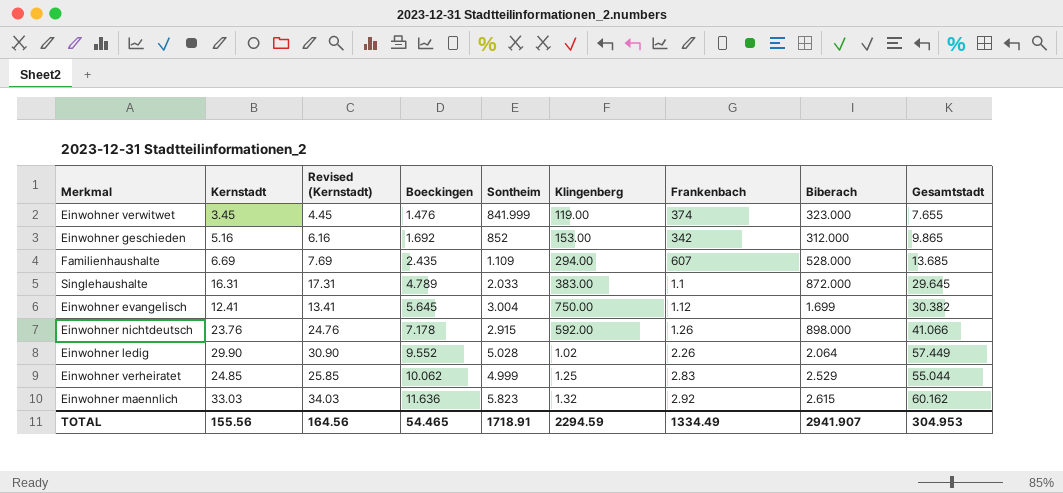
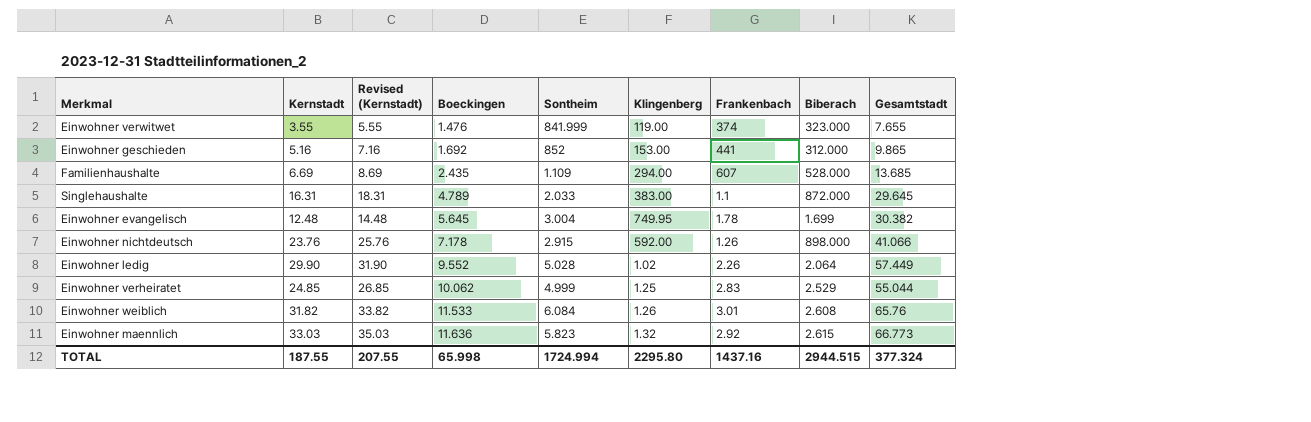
column Revised (Kernstadt) | formula: [Kernstadt] + 1 -> [Kernstadt] + 2
Einwohner verwitwet | Kernstadt: 3.45 -> 3.55
Einwohner geschieden | Frankenbach: 342 -> 441
Einwohner evangelisch | Kernstadt: 12.41 -> 12.48
Einwohner evangelisch | Klingenberg: 750.00 -> 749.95
Einwohner evangelisch | Frankenbach: 1.12 -> 1.78
row Einwohner weiblich: none -> 31.82 | 33.82 | 11.533 | 6.084 | 1.26 | 3.01 | 2.608 | 65.76
Einwohner maennlich | Gesamtstadt: 60.162 -> 66.773
TOTAL | Kernstadt: 155.56 -> 187.55
TOTAL | Revised (Kernstadt): 164.56 -> 207.55
TOTAL | Boeckingen: 54.465 -> 65.998
TOTAL | Sontheim: 1718.91 -> 1724.994
TOTAL | Klingenberg: 2294.59 -> 2295.80
TOTAL | Frankenbach: 1334.49 -> 1437.16
TOTAL | Biberach: 2941.907 -> 2944.515
TOTAL | Gesamtstadt: 304.953 -> 377.324

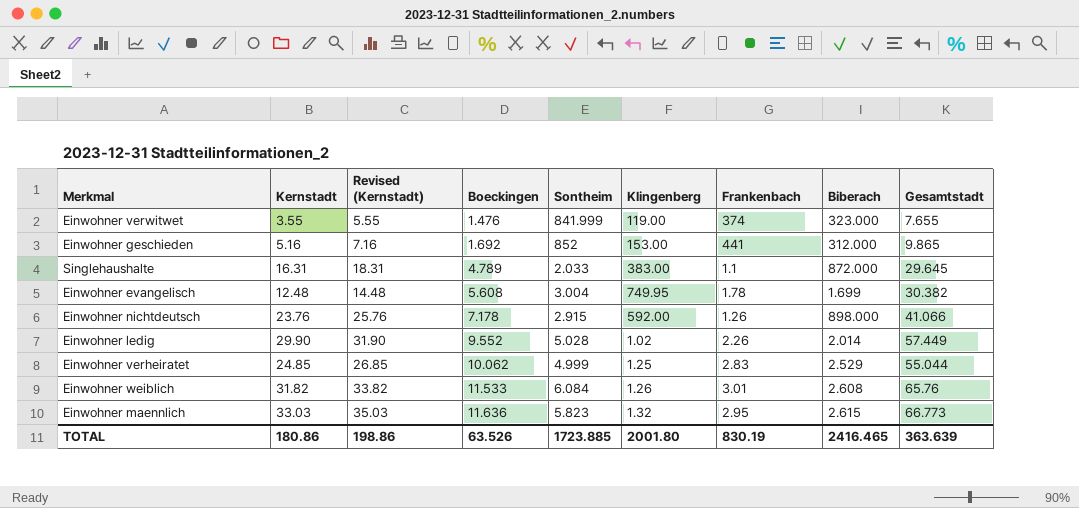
row Familienhaushalte: 6.69 | 8.69 | 2.435 | 1.109 | 294.00 | 607 | 528.000 | 13.685 -> none
Einwohner evangelisch | Boeckingen: 5.645 -> 5.608
Einwohner ledig | Biberach: 2.064 -> 2.014
Einwohner maennlich | Frankenbach: 2.92 -> 2.95
TOTAL | Kernstadt: 187.55 -> 180.86
TOTAL | Revised (Kernstadt): 207.55 -> 198.86
TOTAL | Boeckingen: 65.998 -> 63.526
TOTAL | Sontheim: 1724.994 -> 1723.885
TOTAL | Klingenberg: 2295.80 -> 2001.80
TOTAL | Frankenbach: 1437.16 -> 830.19
TOTAL | Biberach: 2944.515 -> 2416.465
TOTAL | Gesamtstadt: 377.324 -> 363.639

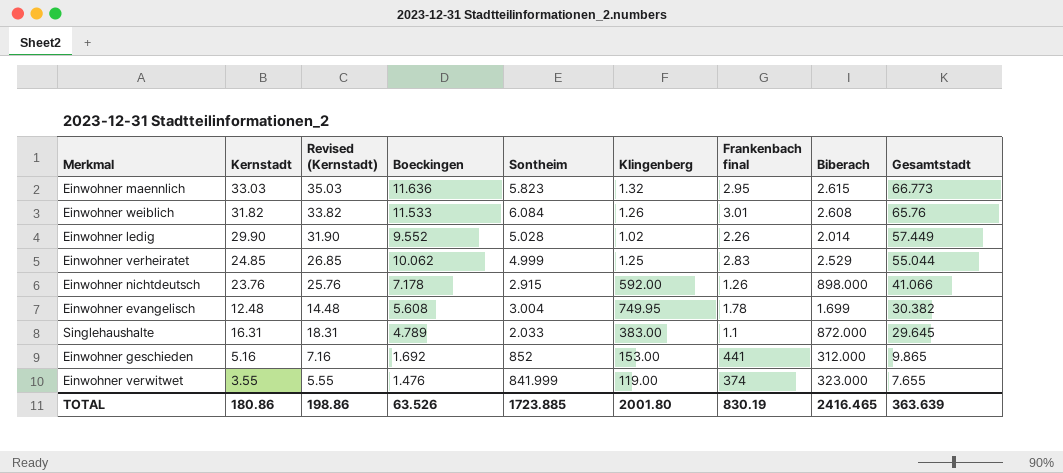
row order: Boeckingen ascending -> Gesamtstadt descending
column name: Frankenbach -> Frankenbach final

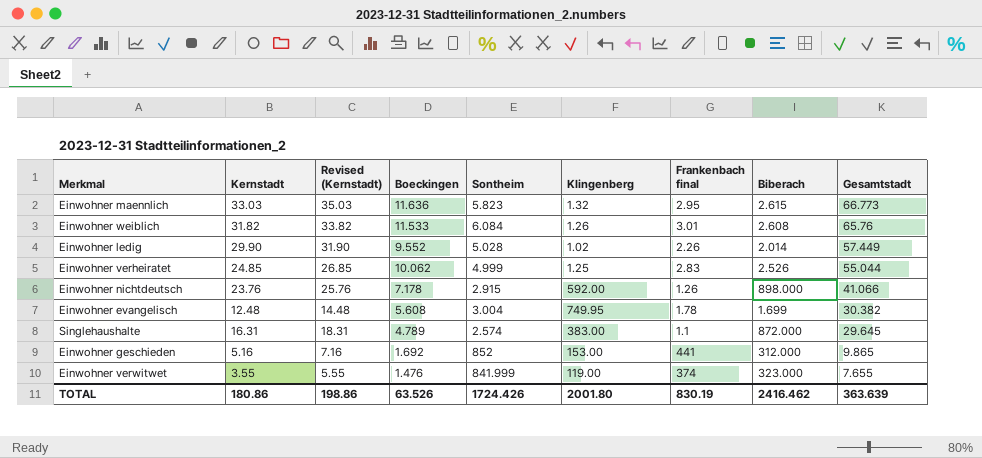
Einwohner verheiratet | Biberach: 2.529 -> 2.526
Singlehaushalte | Sontheim: 2.033 -> 2.574
TOTAL | Sontheim: 1723.885 -> 1724.426
TOTAL | Biberach: 2416.465 -> 2416.462

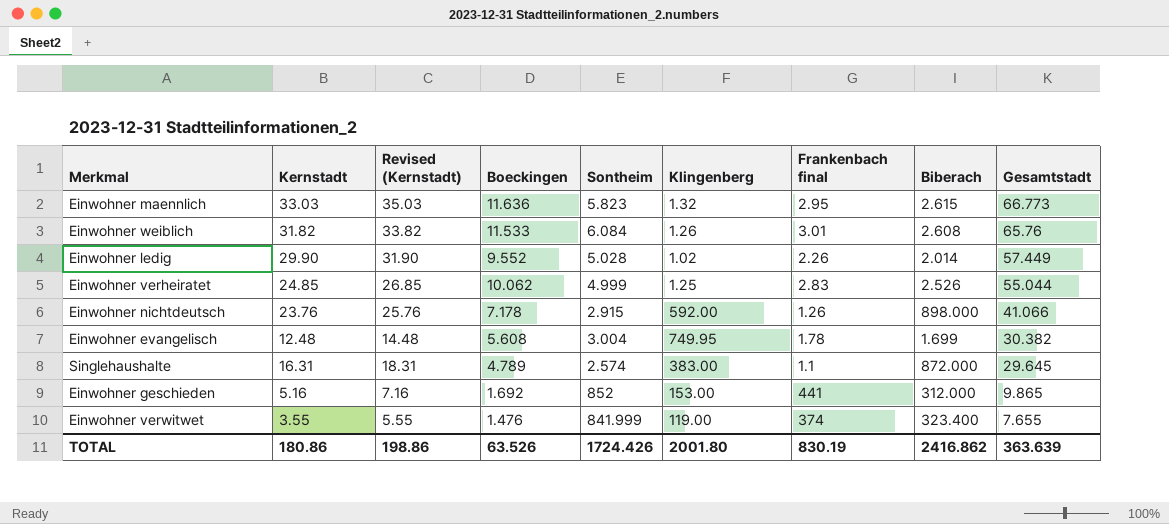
Einwohner verwitwet | Biberach: 323.000 -> 323.400
TOTAL | Biberach: 2416.462 -> 2416.862

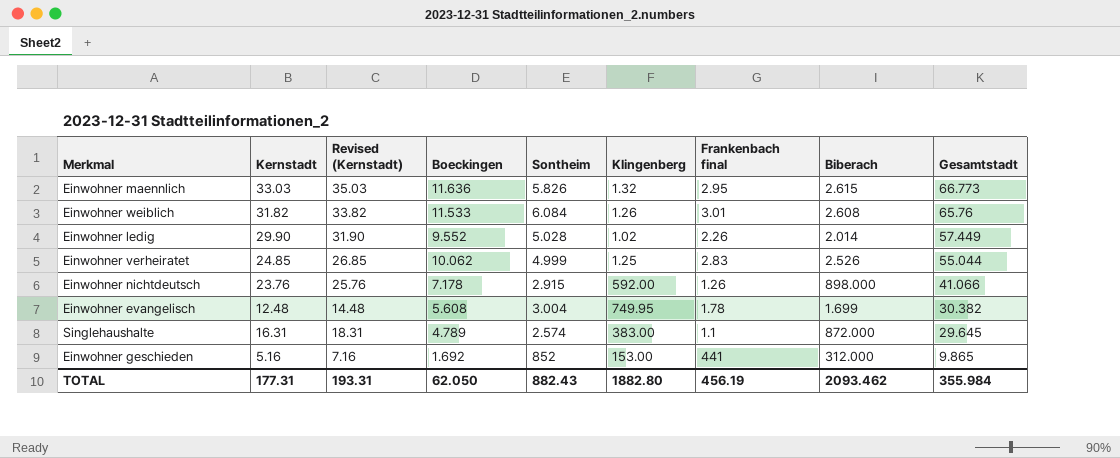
row Einwohner verwitwet: 3.55 | 5.55 | 1.476 | 841.999 | 119.00 | 374 | 323.400 | 7.655 -> none
Einwohner maennlich | Sontheim: 5.823 -> 5.826
TOTAL | Kernstadt: 180.86 -> 177.31
TOTAL | Revised (Kernstadt): 198.86 -> 193.31
TOTAL | Boeckingen: 63.526 -> 62.050
TOTAL | Sontheim: 1724.426 -> 882.43
TOTAL | Klingenberg: 2001.80 -> 1882.80
TOTAL | Frankenbach final: 830.19 -> 456.19
TOTAL | Biberach: 2416.862 -> 2093.462
TOTAL | Gesamtstadt: 363.639 -> 355.984

